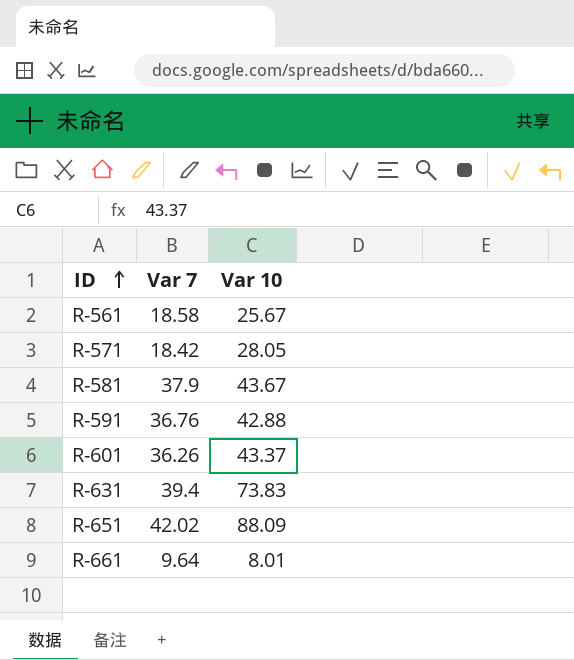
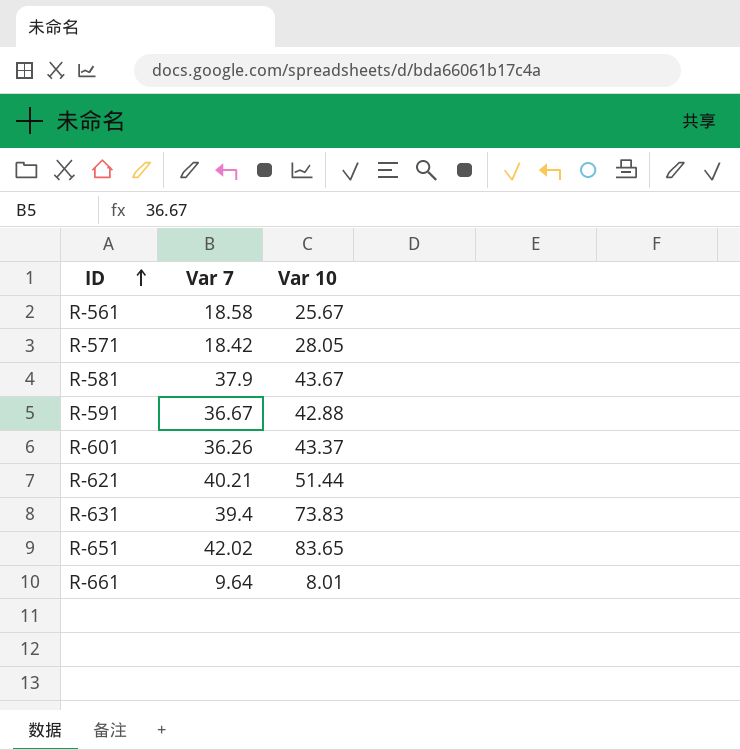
R-591 | Var 7: 36.76 -> 36.67
row R-621: none -> 40.21 | 51.44
R-651 | Var 10: 88.09 -> 83.65

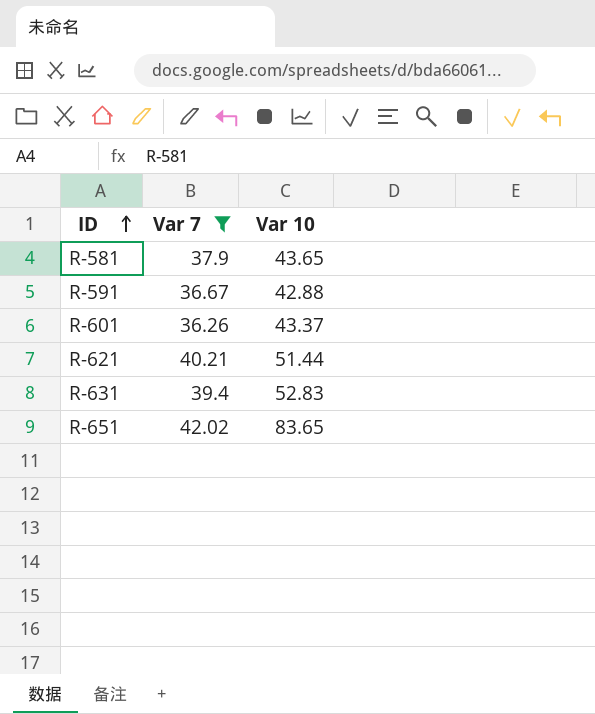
filter: none -> Var 7 >= 36.26
R-581 | Var 10: 43.67 -> 43.65
R-631 | Var 10: 73.83 -> 52.83

